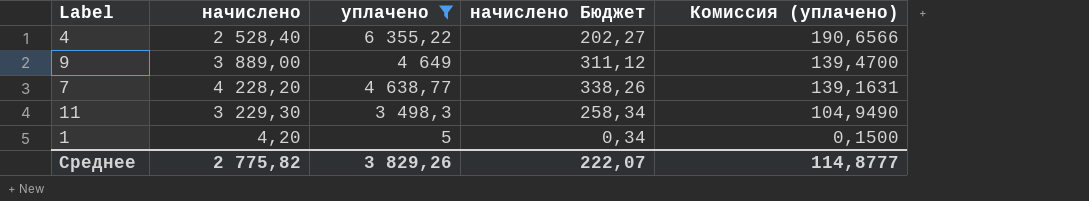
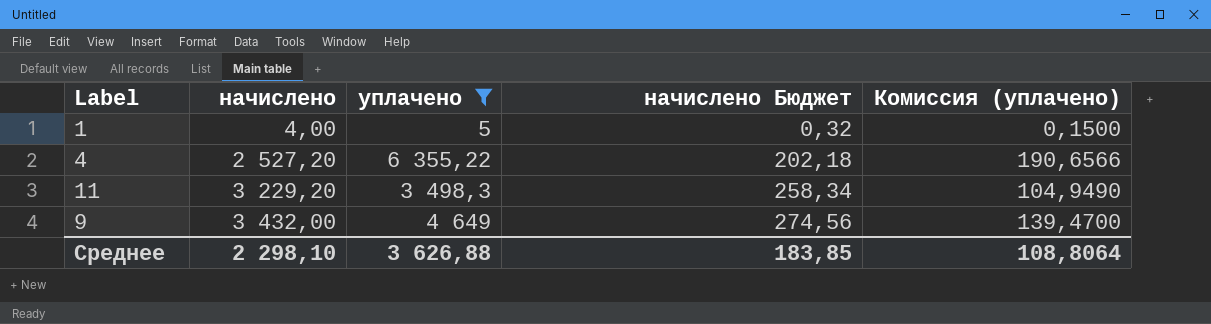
row order: уплачено descending -> начислено ascending
row 7: 4 228,20 | 4 638,77 | 338,26 | 139,1631 -> none
1 | начислено: 4,20 -> 4,00
1 | начислено Бюджет: 0,34 -> 0,32
4 | начислено: 2 528,40 -> 2 527,20
4 | начислено Бюджет: 202,27 -> 202,18
11 | начислено: 3 229,30 -> 3 229,20
9 | начислено: 3 889,00 -> 3 432,00
9 | начислено Бюджет: 311,12 -> 274,56
Среднее | начислено: 2 775,82 -> 2 298,10
Среднее | уплачено: 3 829,26 -> 3 626,88
Среднее | начислено Бюджет: 222,07 -> 183,85
Среднее | Комиссия (уплачено): 114,8777 -> 108,8064

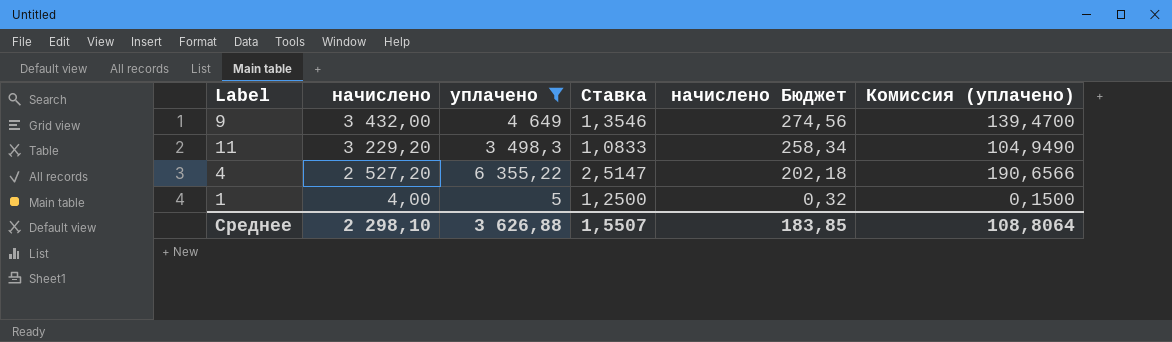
row order: начислено ascending -> начислено descending
column Ставка | formula: none -> [уплачено] / [начислено]

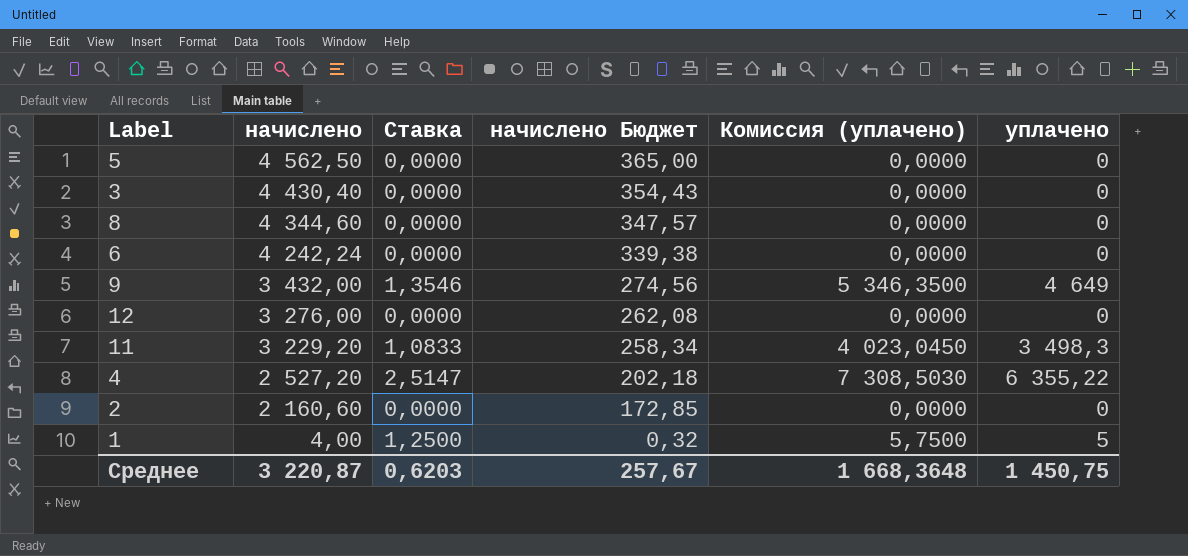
filter: уплачено != 0 -> none
column Комиссия (уплачено) | formula: [уплачено] * 0,03 -> [уплачено] * 1,15
column уплачено | position: 3 -> 6
Среднее | начислено: 2 298,10 -> 3 220,87
Среднее | Ставка: 1,5507 -> 0,6203
Среднее | начислено Бюджет: 183,85 -> 257,67
Среднее | Комиссия (уплачено): 108,8064 -> 1 668,3648
Среднее | уплачено: 3 626,88 -> 1 450,75

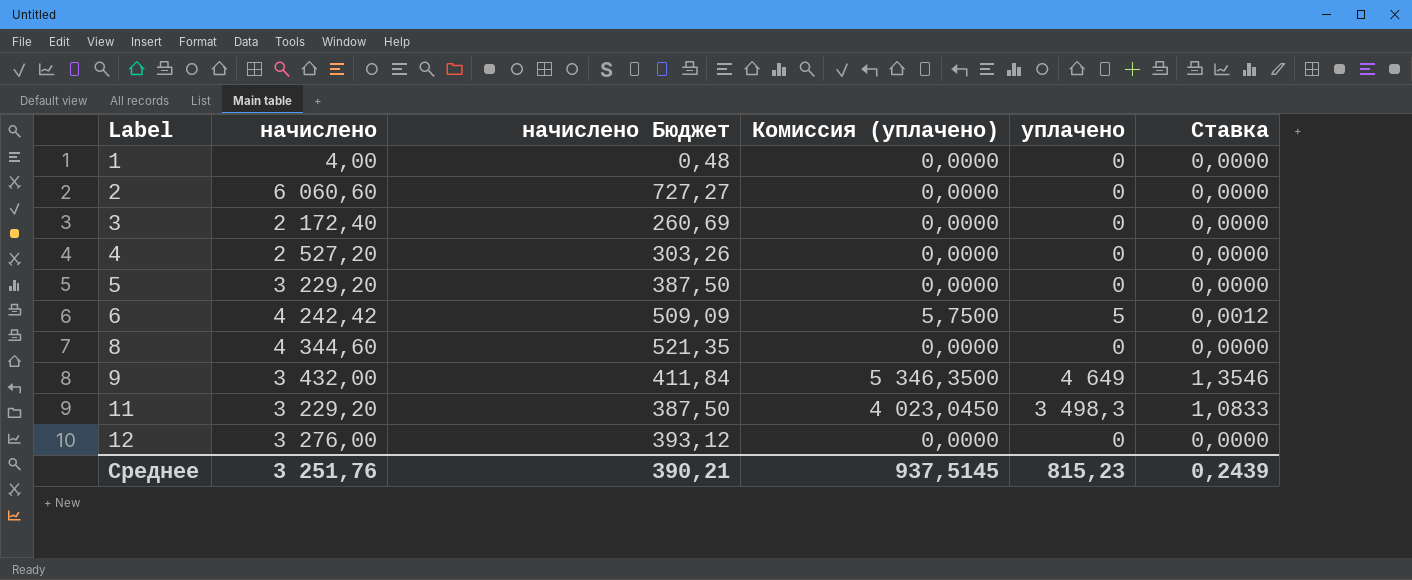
row order: начислено descending -> Label ascending
column начислено Бюджет | formula: [начислено] * 0,08 -> [начислено] * 0,12
column Ставка | position: 3 -> 6
1 | Комиссия (уплачено): 5,7500 -> 0,0000
1 | уплачено: 5 -> 0
1 | Ставка: 1,2500 -> 0,0000
2 | начислено: 2 160,60 -> 6 060,60
3 | начислено: 4 430,40 -> 2 172,40
4 | Комиссия (уплачено): 7 308,5030 -> 0,0000
4 | уплачено: 6 355,22 -> 0
4 | Ставка: 2,5147 -> 0,0000
5 | начислено: 4 562,50 -> 3 229,20
6 | начислено: 4 242,24 -> 4 242,42
6 | Комиссия (уплачено): 0,0000 -> 5,7500
6 | уплачено: 0 -> 5
6 | Ставка: 0,0000 -> 0,0012
Среднее | начислено: 3 220,87 -> 3 251,76
Среднее | начислено Бюджет: 257,67 -> 390,21
Среднее | Комиссия (уплачено): 1 668,3648 -> 937,5145
Среднее | уплачено: 1 450,75 -> 815,23
Среднее | Ставка: 0,6203 -> 0,2439

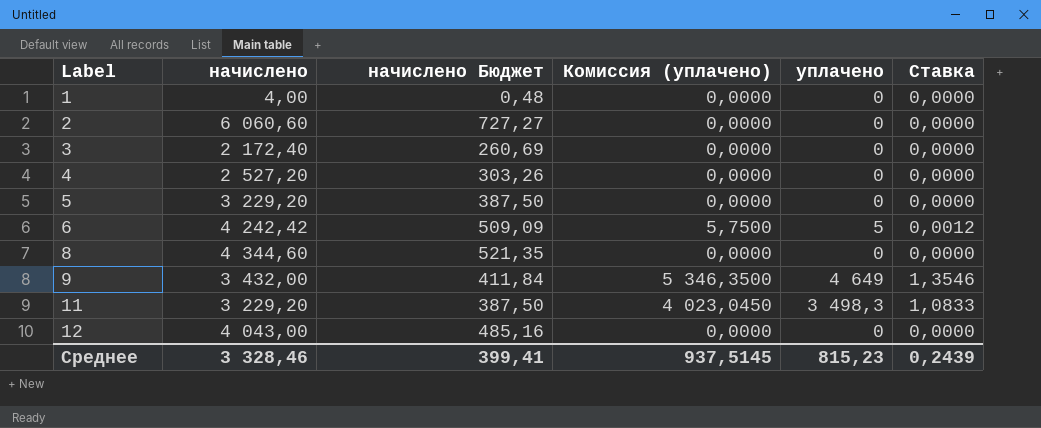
12 | начислено: 3 276,00 -> 4 043,00
12 | начислено Бюджет: 393,12 -> 485,16
Среднее | начислено: 3 251,76 -> 3 328,46
Среднее | начислено Бюджет: 390,21 -> 399,41

